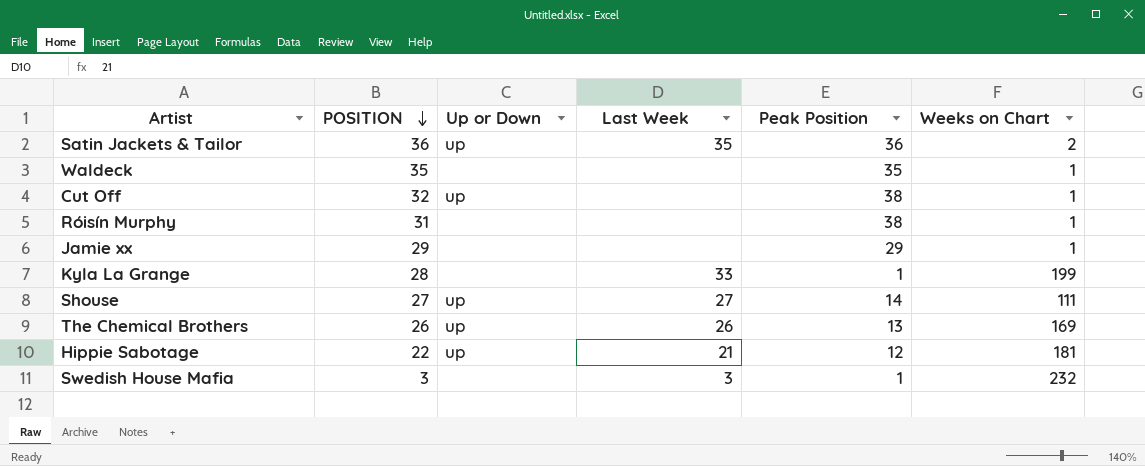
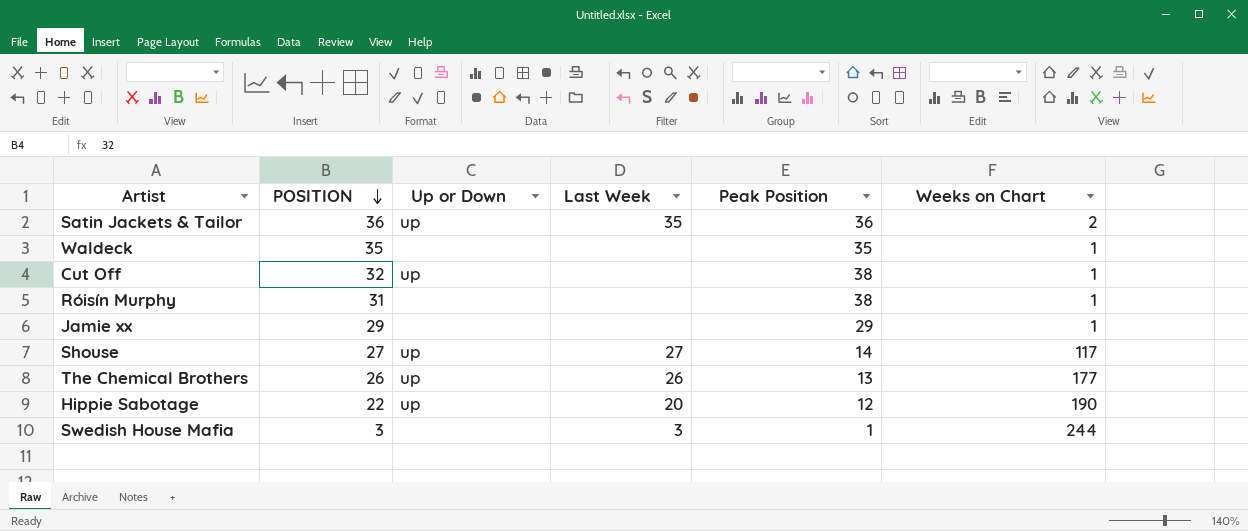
row Kyla La Grange: 28 | none | 33 | 1 | 199 -> none
Shouse | Weeks on Chart: 111 -> 117
The Chemical Brothers | Weeks on Chart: 169 -> 177
Hippie Sabotage | Last Week: 21 -> 20
Hippie Sabotage | Weeks on Chart: 181 -> 190
Swedish House Mafia | Weeks on Chart: 232 -> 244

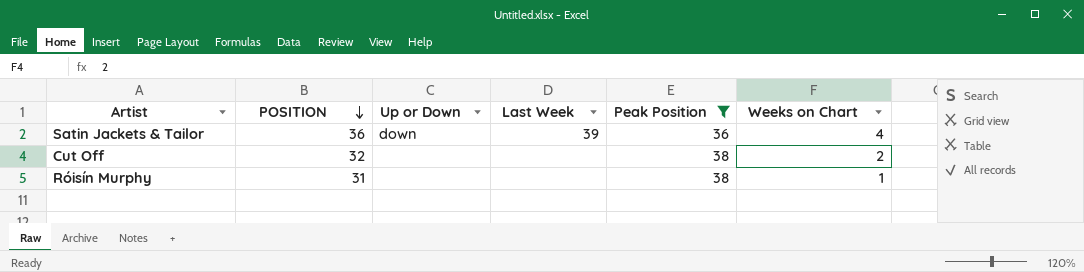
filter: none -> Peak Position >= 36
Satin Jackets & Tailor | Up or Down: up -> down
Satin Jackets & Tailor | Last Week: 35 -> 39
Satin Jackets & Tailor | Weeks on Chart: 2 -> 4
Cut Off | Up or Down: up -> none
Cut Off | Weeks on Chart: 1 -> 2

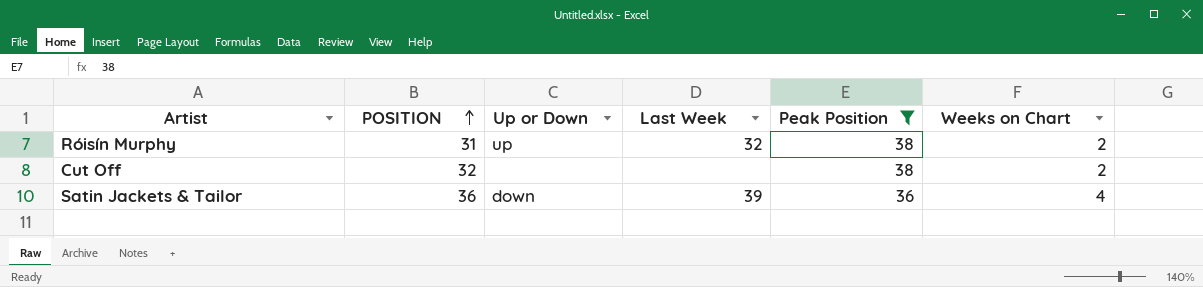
row order: POSITION descending -> POSITION ascending
Róisín Murphy | Up or Down: none -> up
Róisín Murphy | Last Week: none -> 32
Róisín Murphy | Weeks on Chart: 1 -> 2

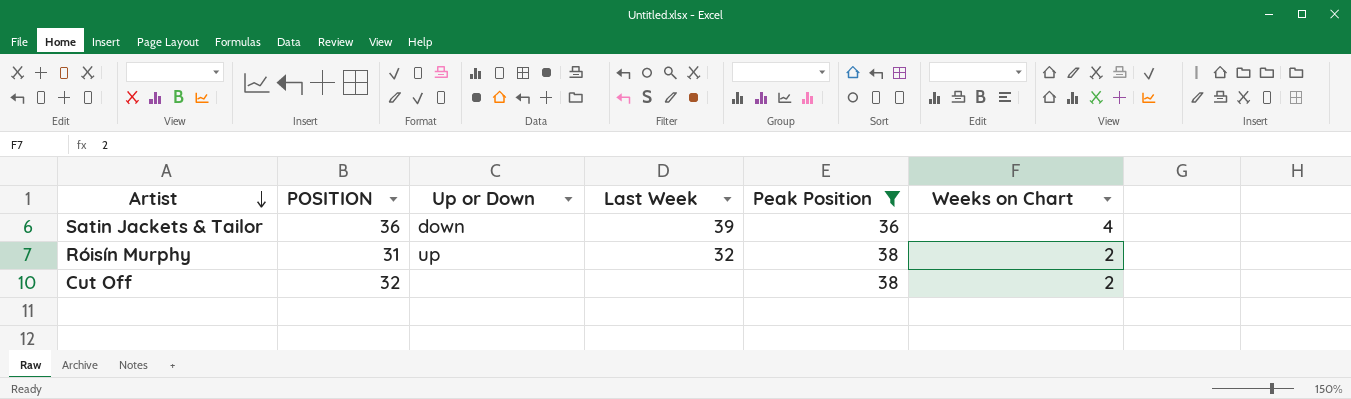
row order: POSITION ascending -> Artist descending

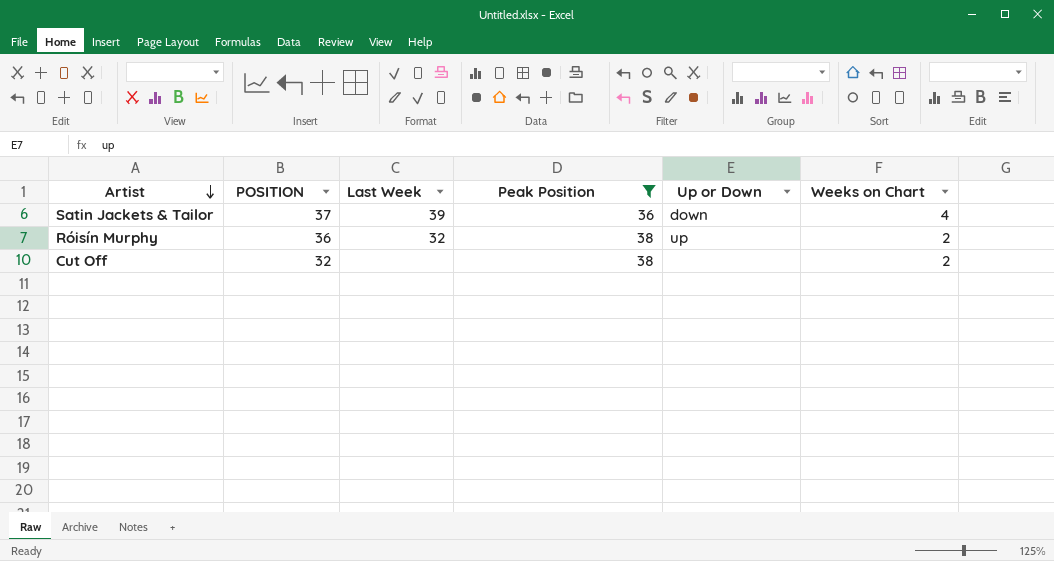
column Up or Down | position: 3 -> 5
Satin Jackets & Tailor | POSITION: 36 -> 37
Róisín Murphy | POSITION: 31 -> 36

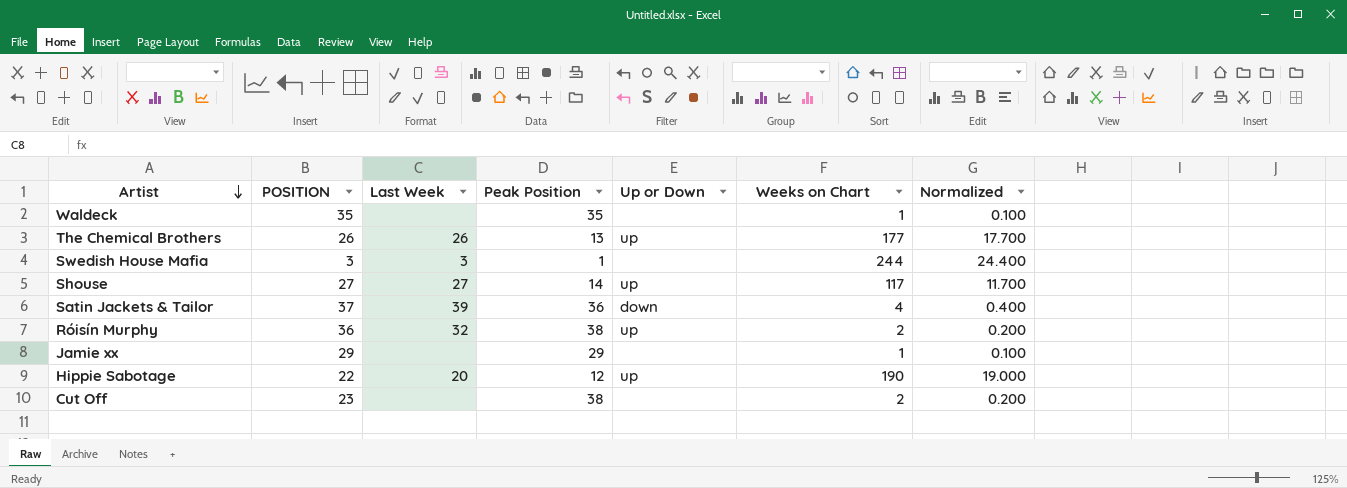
filter: Peak Position >= 36 -> none
column Normalized | formula: none -> [Weeks on Chart] * 0.1
Cut Off | POSITION: 32 -> 23

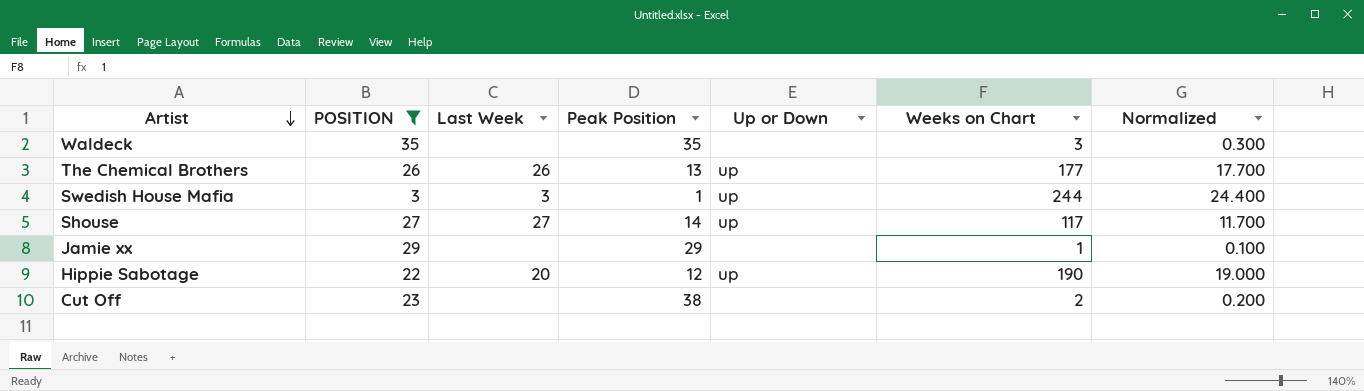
filter: none -> POSITION <= 35
Waldeck | Weeks on Chart: 1 -> 3
Waldeck | Normalized: 0.100 -> 0.300
Swedish House Mafia | Up or Down: none -> up

